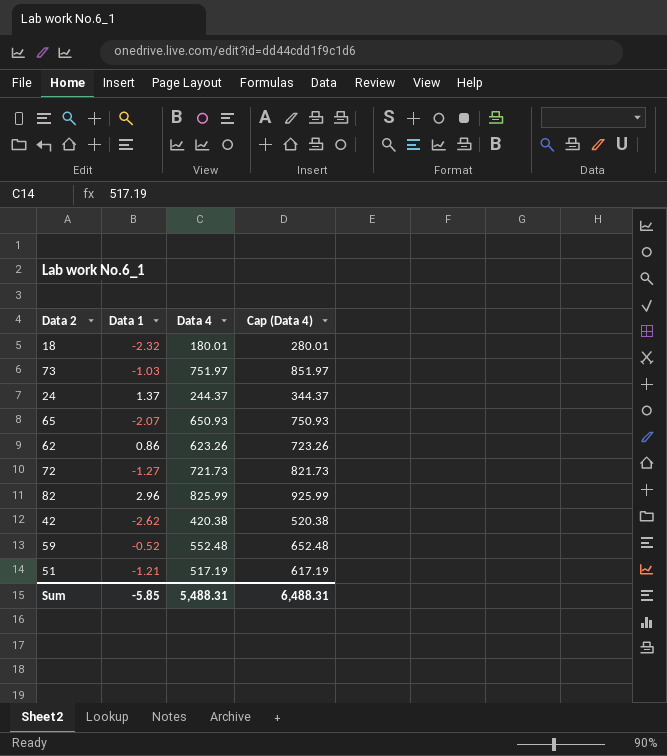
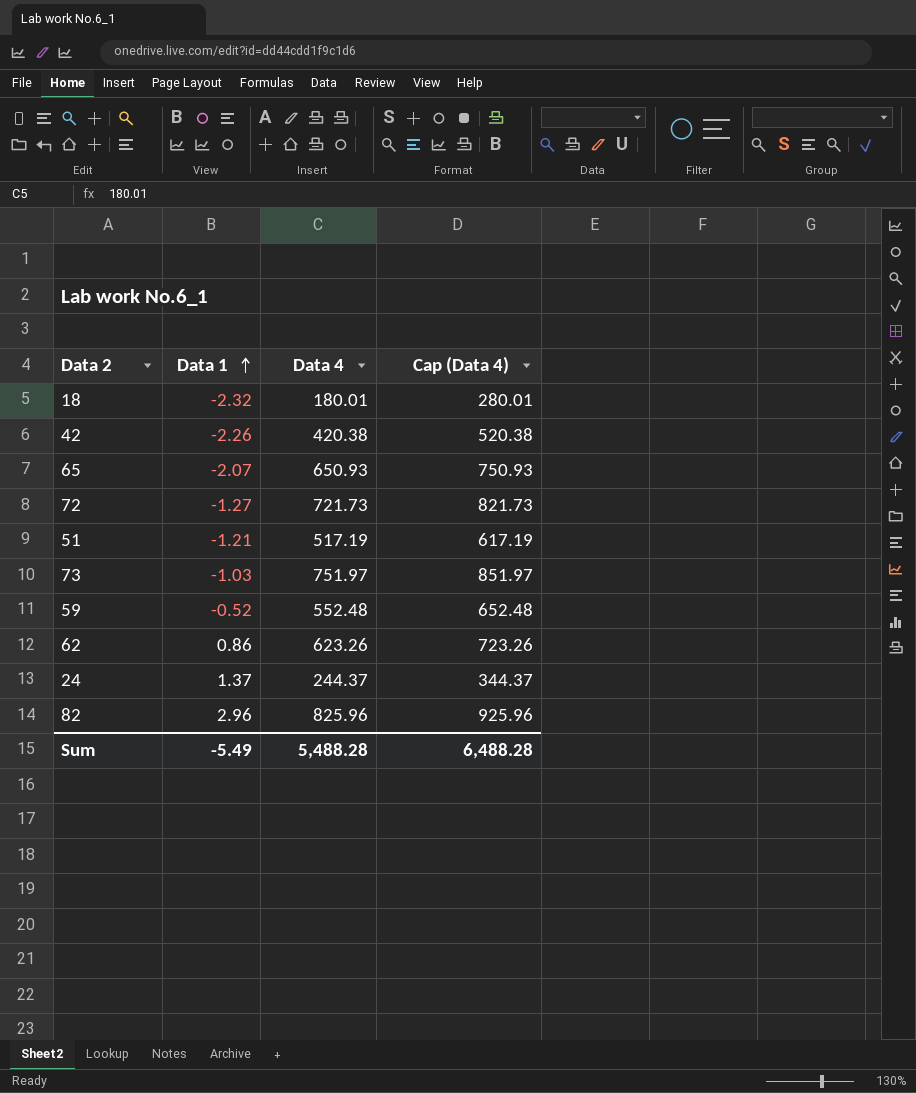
row order: none -> Data 1 ascending
42 | Data 1: -2.62 -> -2.26
82 | Data 4: 825.99 -> 825.96
82 | Cap (Data 4): 925.99 -> 925.96
Sum | Data 1: -5.85 -> -5.49
Sum | Data 4: 5,488.31 -> 5,488.28
Sum | Cap (Data 4): 6,488.31 -> 6,488.28

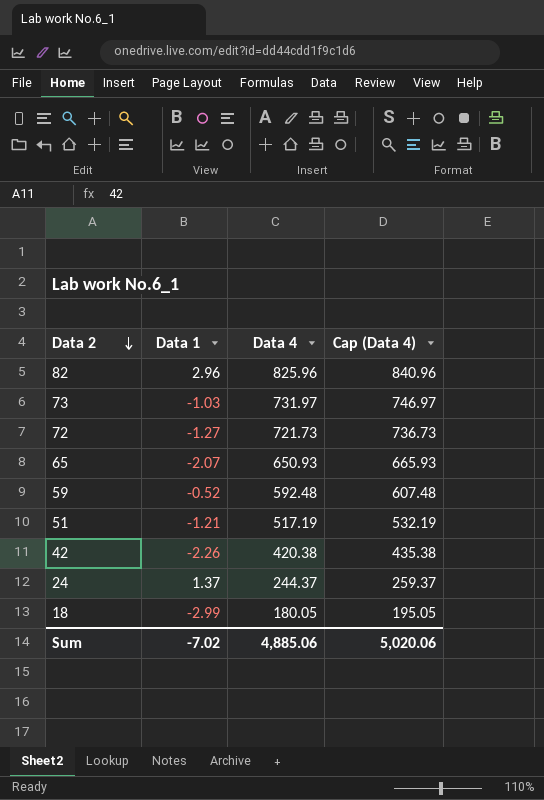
row order: Data 1 ascending -> Data 2 descending
column Cap (Data 4) | formula: [Data 4] + 100 -> [Data 4] + 15
row 62: 0.86 | 623.26 | 723.26 -> none
73 | Data 4: 751.97 -> 731.97
59 | Data 4: 552.48 -> 592.48
18 | Data 1: -2.32 -> -2.99
18 | Data 4: 180.01 -> 180.05
Sum | Data 1: -5.49 -> -7.02
Sum | Data 4: 5,488.28 -> 4,885.06
Sum | Cap (Data 4): 6,488.28 -> 5,020.06

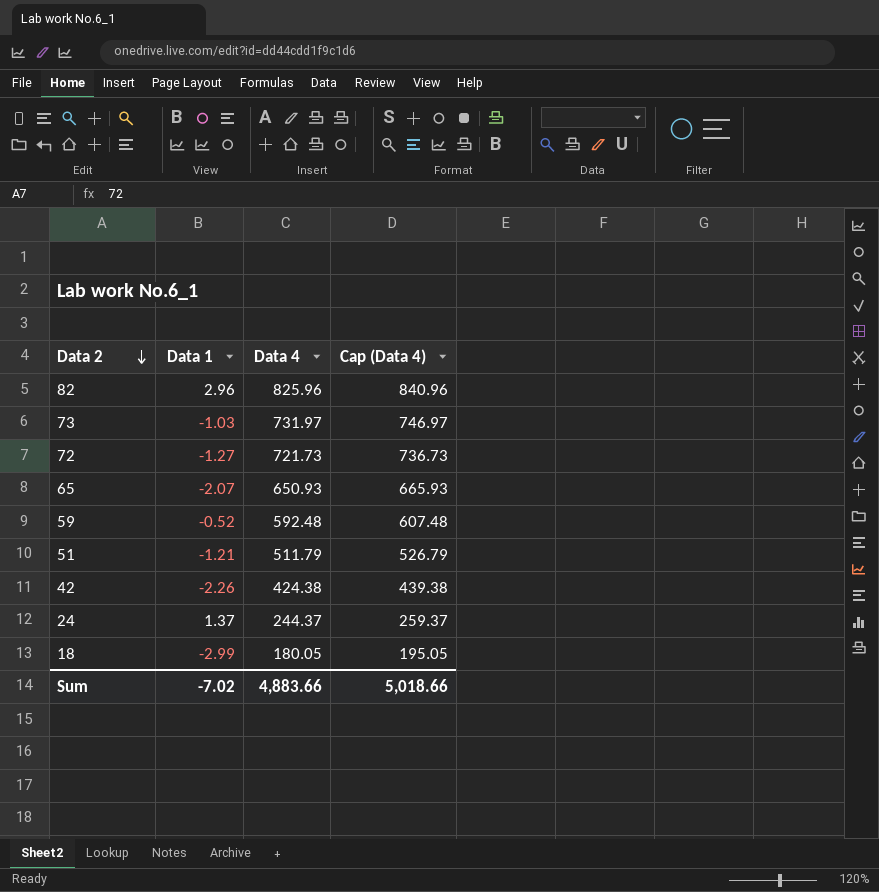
51 | Data 4: 517.19 -> 511.79
51 | Cap (Data 4): 532.19 -> 526.79
42 | Data 4: 420.38 -> 424.38
42 | Cap (Data 4): 435.38 -> 439.38
Sum | Data 4: 4,885.06 -> 4,883.66
Sum | Cap (Data 4): 5,020.06 -> 5,018.66

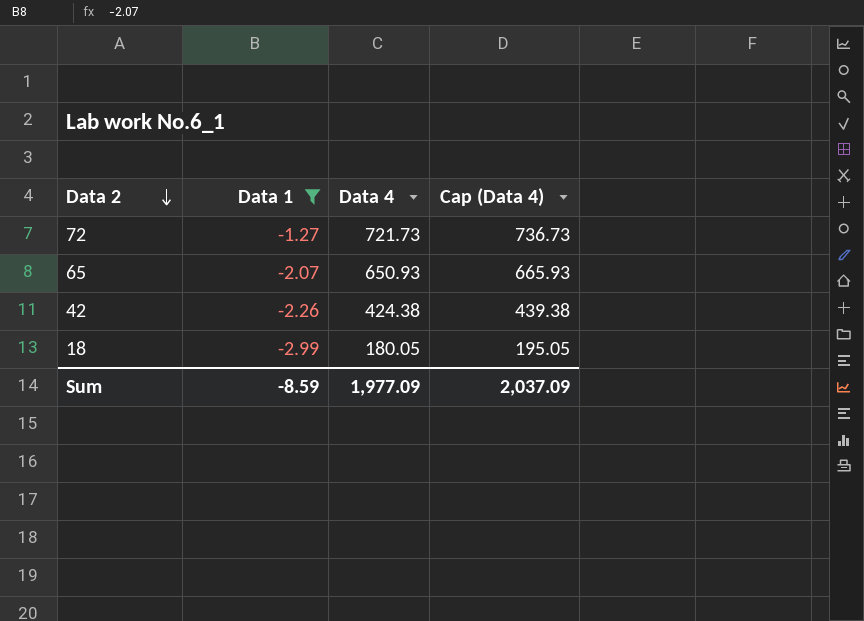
filter: none -> Data 1 <= -1.27
Sum | Data 1: -7.02 -> -8.59
Sum | Data 4: 4,883.66 -> 1,977.09
Sum | Cap (Data 4): 5,018.66 -> 2,037.09

